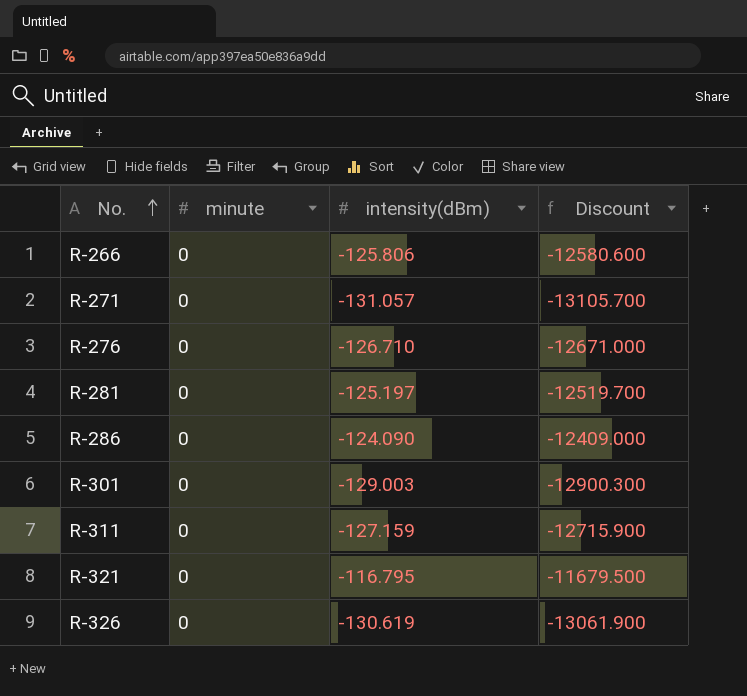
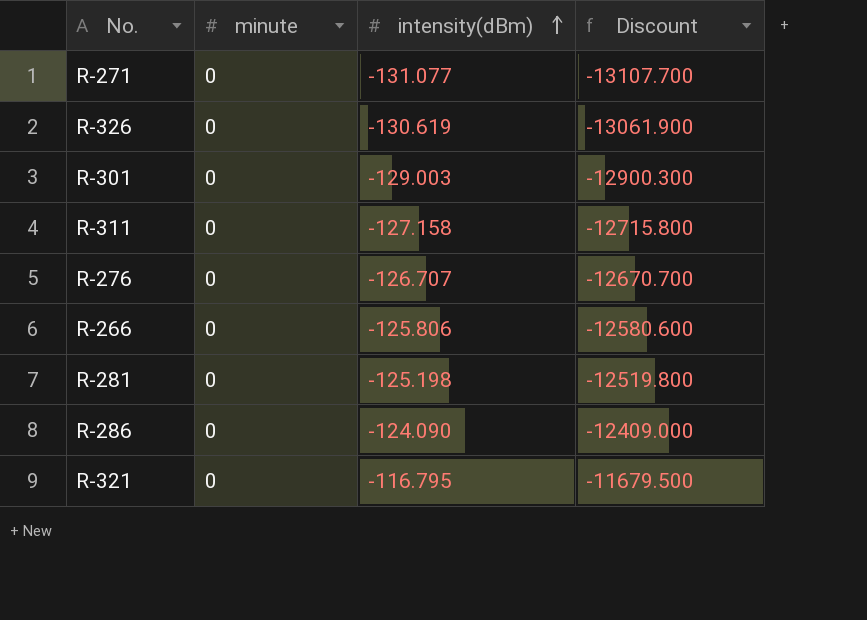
row order: No. ascending -> intensity(dBm) ascending
R-271 | intensity(dBm): -131.057 -> -131.077
R-271 | Discount: -13105.700 -> -13107.700
R-311 | intensity(dBm): -127.159 -> -127.158
R-311 | Discount: -12715.900 -> -12715.800
R-276 | intensity(dBm): -126.710 -> -126.707
R-276 | Discount: -12671.000 -> -12670.700
R-281 | intensity(dBm): -125.197 -> -125.198
R-281 | Discount: -12519.700 -> -12519.800

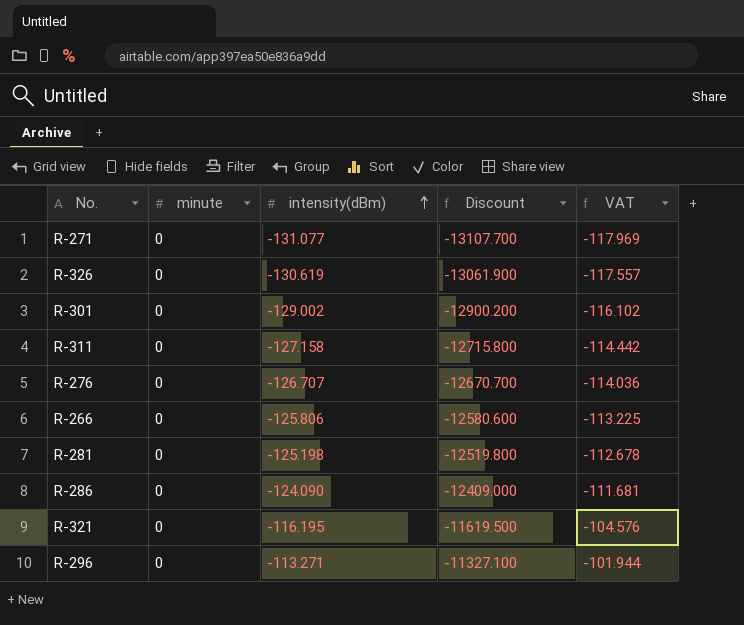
column VAT | formula: none -> [intensity(dBm)] * 0.9
R-301 | intensity(dBm): -129.003 -> -129.002
R-301 | Discount: -12900.300 -> -12900.200
R-321 | intensity(dBm): -116.795 -> -116.195
R-321 | Discount: -11679.500 -> -11619.500
row R-296: none -> 0 | -113.271 | -11327.100 | -101.944

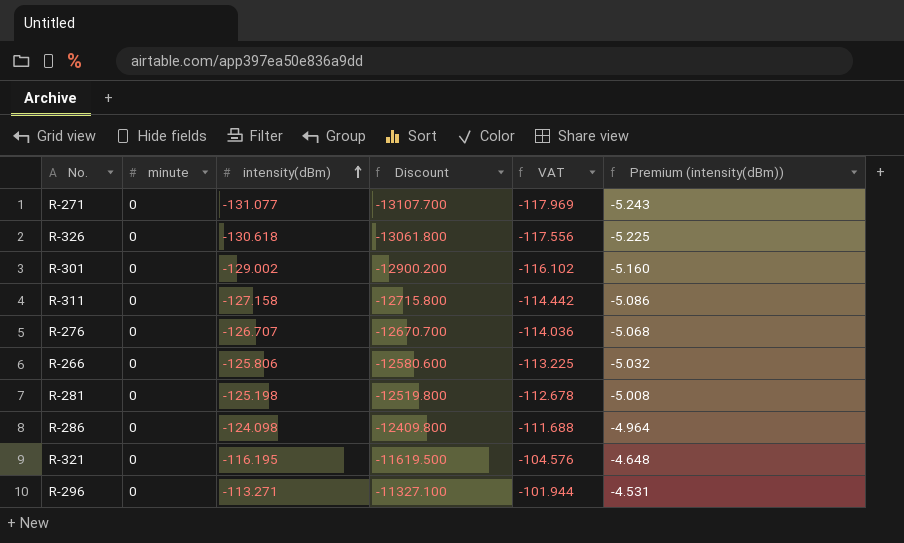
column Premium (intensity(dBm)) | formula: none -> [intensity(dBm)] * 0.04
R-326 | intensity(dBm): -130.619 -> -130.618
R-326 | Discount: -13061.900 -> -13061.800
R-326 | VAT: -117.557 -> -117.556
R-286 | intensity(dBm): -124.090 -> -124.098
R-286 | Discount: -12409.000 -> -12409.800
R-286 | VAT: -111.681 -> -111.688

